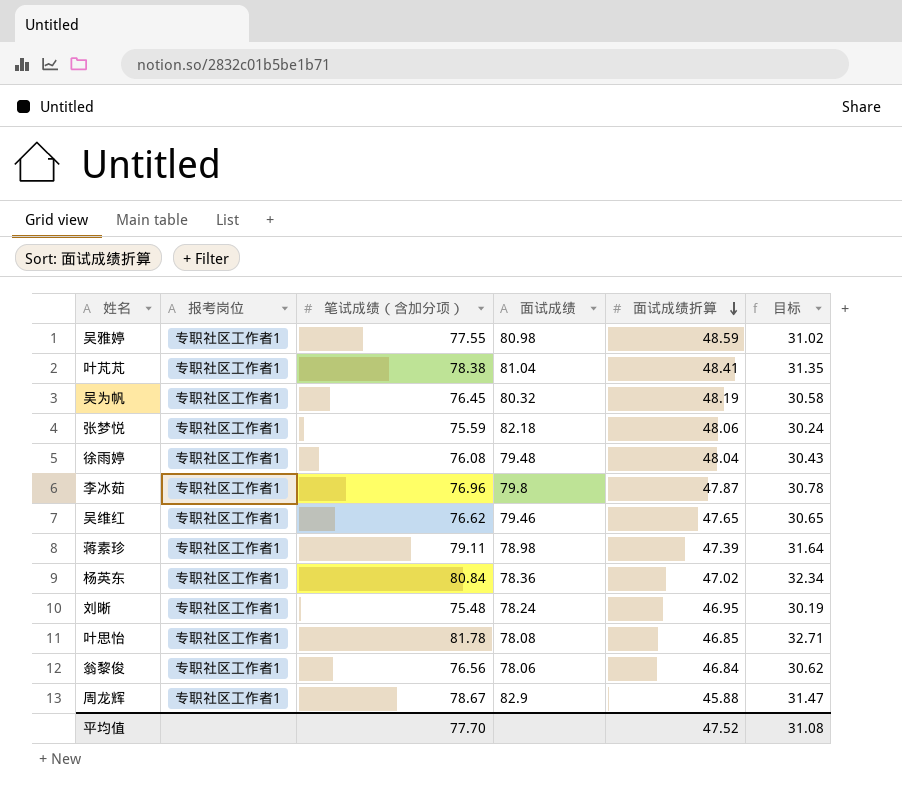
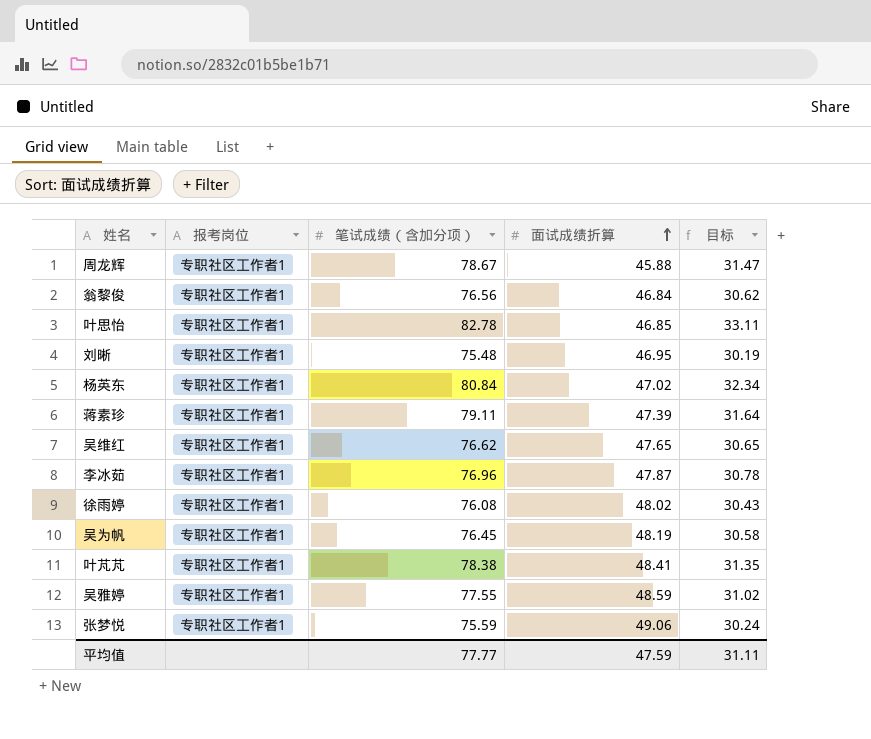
row order: 面试成绩折算 descending -> 面试成绩折算 ascending
column 面试成绩 | position: 4 -> none
叶思怡 | 笔试成绩（含加分项）: 81.78 -> 82.78
叶思怡 | 目标: 32.71 -> 33.11
徐雨婷 | 面试成绩折算: 48.04 -> 48.02
张梦悦 | 面试成绩折算: 48.06 -> 49.06
平均值 | 笔试成绩（含加分项）: 77.70 -> 77.77
平均值 | 面试成绩折算: 47.52 -> 47.59
平均值 | 目标: 31.08 -> 31.11

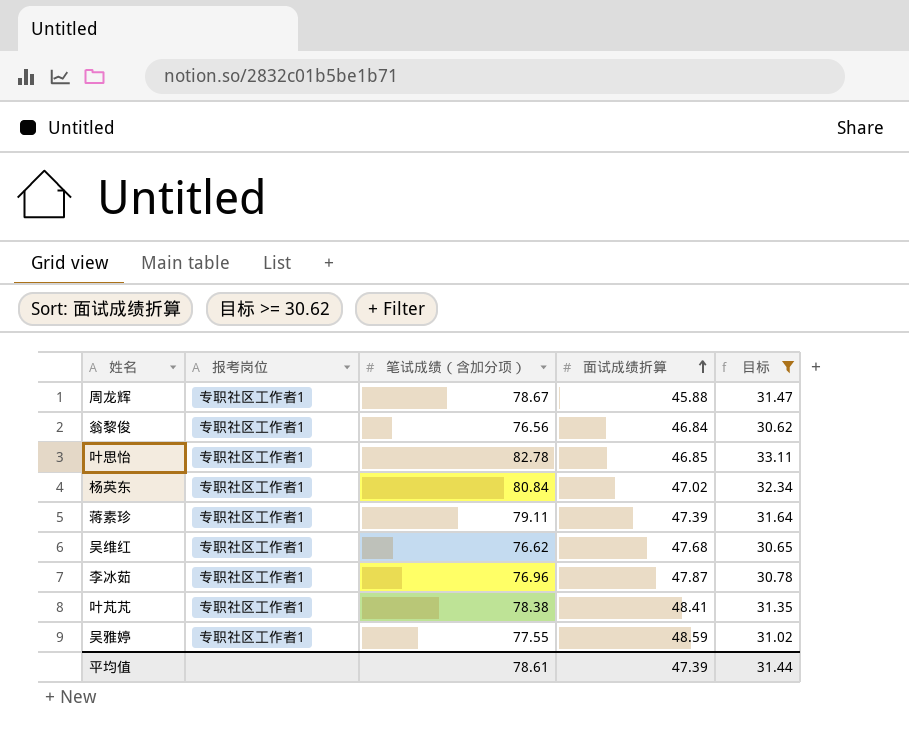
filter: none -> 目标 >= 30.62
吴维红 | 面试成绩折算: 47.65 -> 47.68
平均值 | 笔试成绩（含加分项）: 77.77 -> 78.61
平均值 | 面试成绩折算: 47.59 -> 47.39
平均值 | 目标: 31.11 -> 31.44

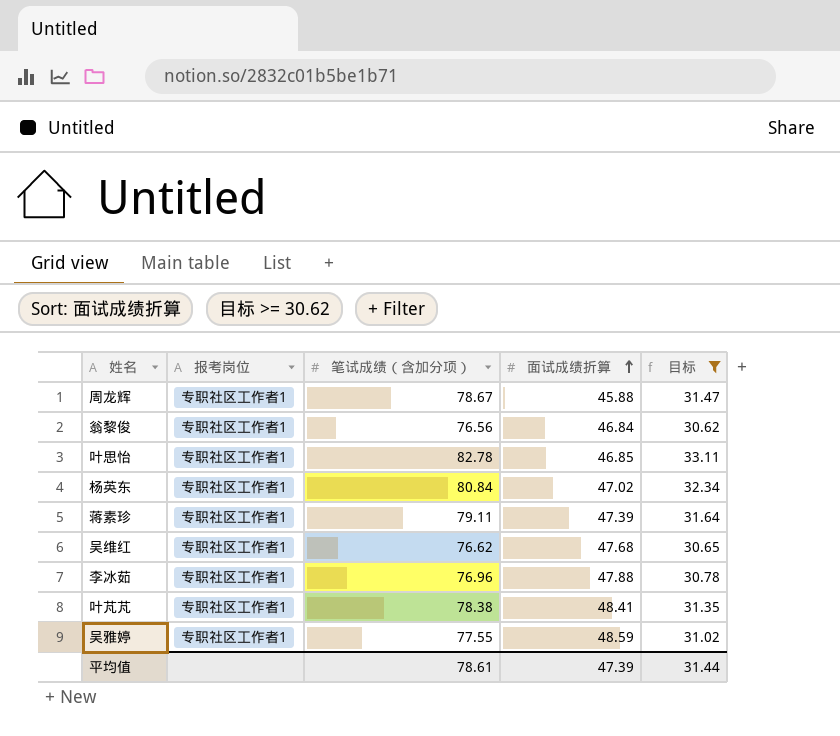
李冰茹 | 面试成绩折算: 47.87 -> 47.88

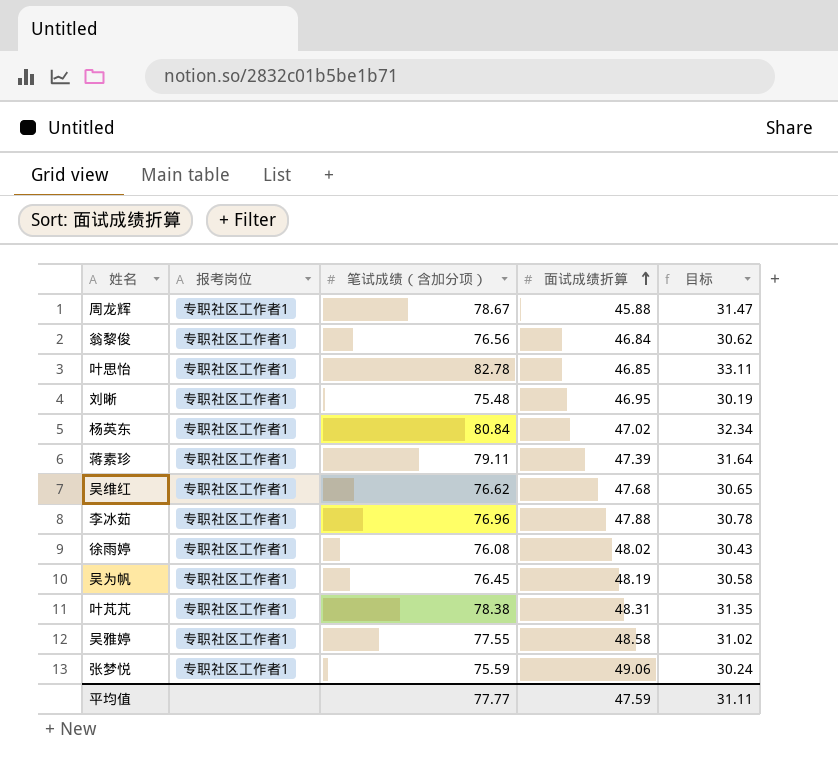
filter: 目标 >= 30.62 -> none
叶芃芃 | 面试成绩折算: 48.41 -> 48.31
吴雅婷 | 面试成绩折算: 48.59 -> 48.58
平均值 | 笔试成绩（含加分项）: 78.61 -> 77.77
平均值 | 面试成绩折算: 47.39 -> 47.59
平均值 | 目标: 31.44 -> 31.11

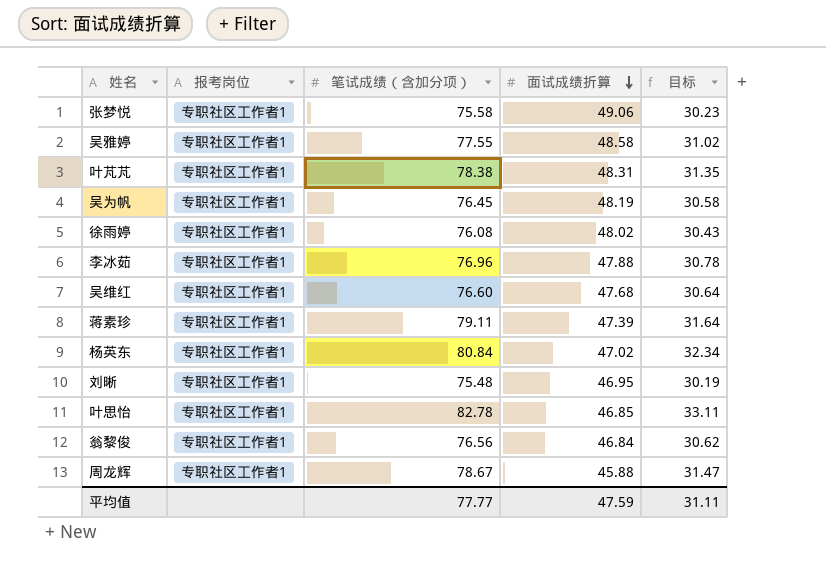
row order: 面试成绩折算 ascending -> 面试成绩折算 descending
张梦悦 | 笔试成绩（含加分项）: 75.59 -> 75.58
张梦悦 | 目标: 30.24 -> 30.23
吴维红 | 笔试成绩（含加分项）: 76.62 -> 76.60
吴维红 | 目标: 30.65 -> 30.64

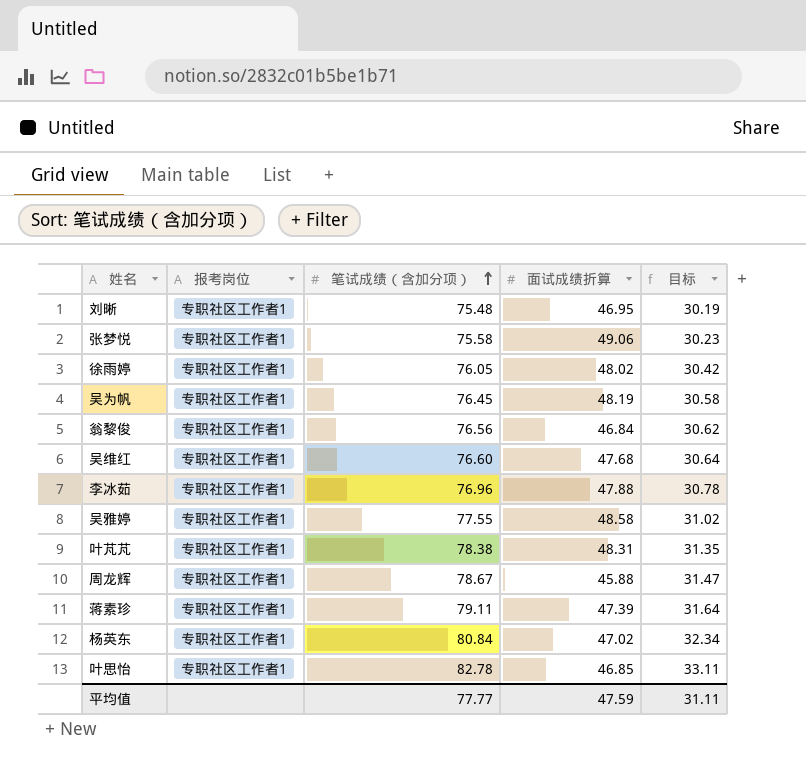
row order: 面试成绩折算 descending -> 笔试成绩（含加分项） ascending
徐雨婷 | 笔试成绩（含加分项）: 76.08 -> 76.05
徐雨婷 | 目标: 30.43 -> 30.42

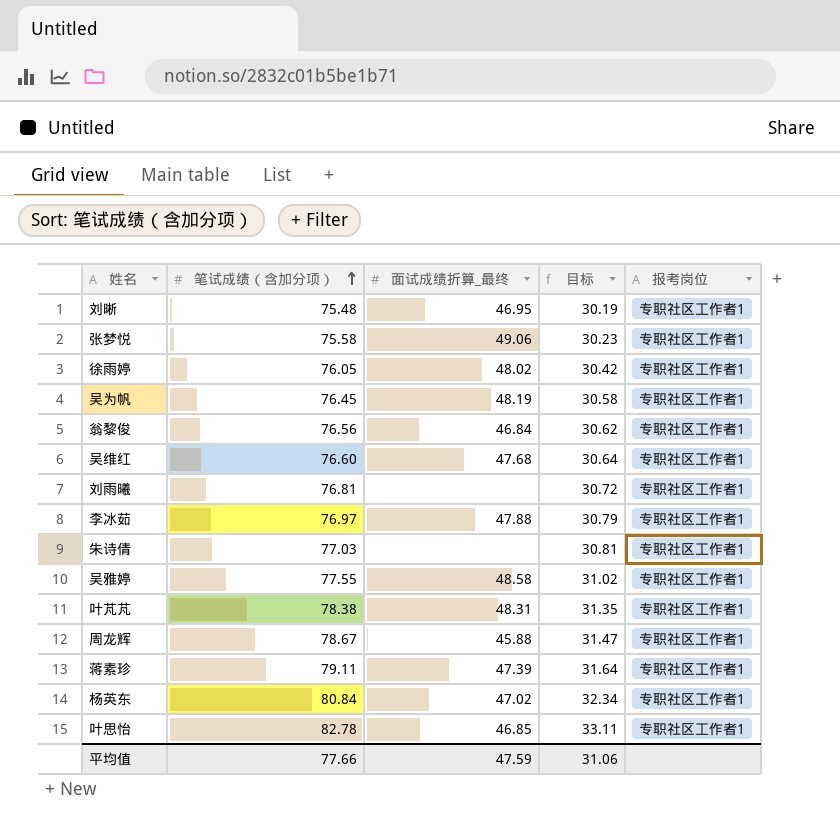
column name: 面试成绩折算 -> 面试成绩折算_最终
column 报考岗位 | position: 2 -> 5
row 刘雨曦: none -> 76.81 | none | 30.72 | 专职社区工作者1
李冰茹 | 笔试成绩（含加分项）: 76.96 -> 76.97
李冰茹 | 目标: 30.78 -> 30.79
row 朱诗倩: none -> 77.03 | none | 30.81 | 专职社区工作者1
平均值 | 笔试成绩（含加分项）: 77.77 -> 77.66
平均值 | 目标: 31.11 -> 31.06

